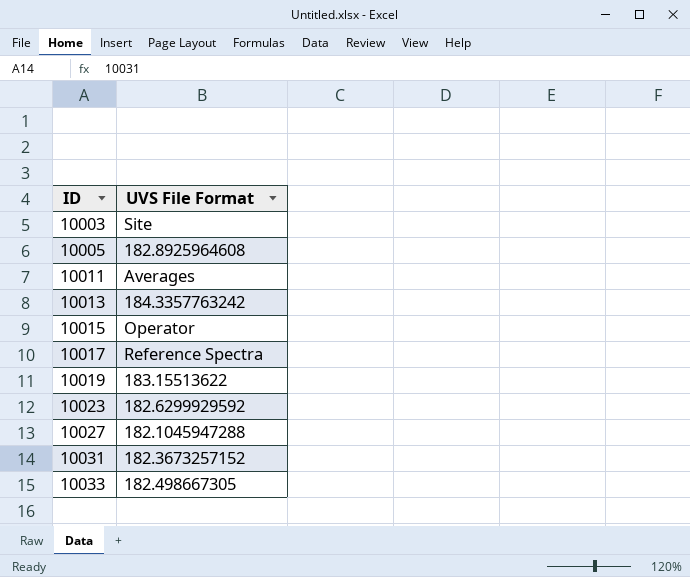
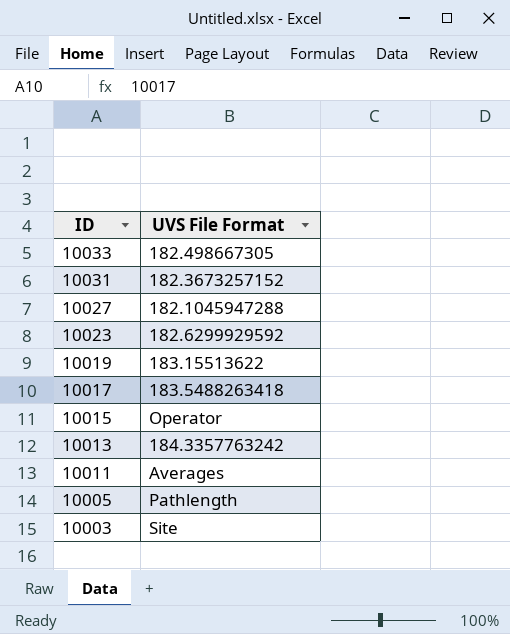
row order: ID ascending -> ID descending
10017 | UVS File Format: Reference Spectra -> 183.5488263418
10005 | UVS File Format: 182.8925964608 -> Pathlength

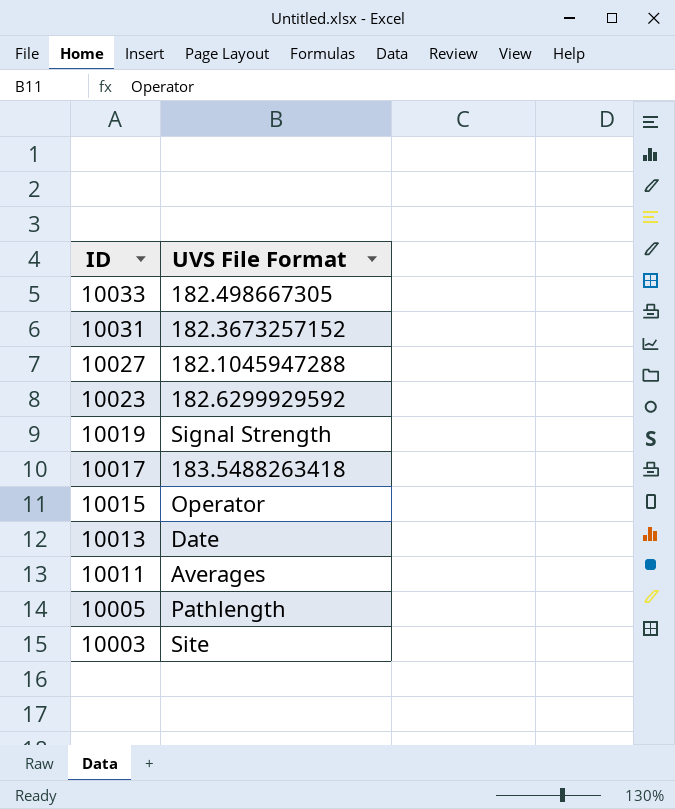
10019 | UVS File Format: 183.15513622 -> Signal Strength
10013 | UVS File Format: 184.3357763242 -> Date

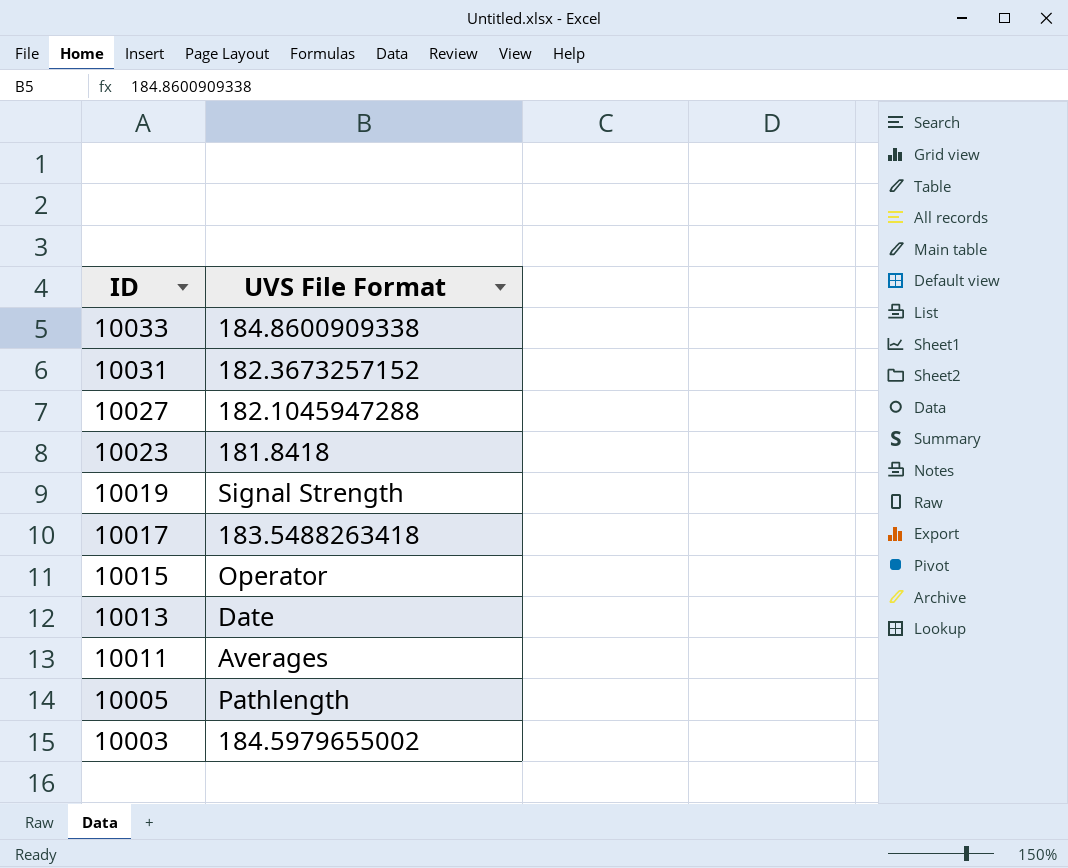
10033 | UVS File Format: 182.498667305 -> 184.8600909338
10023 | UVS File Format: 182.6299929592 -> 181.8418
10003 | UVS File Format: Site -> 184.5979655002

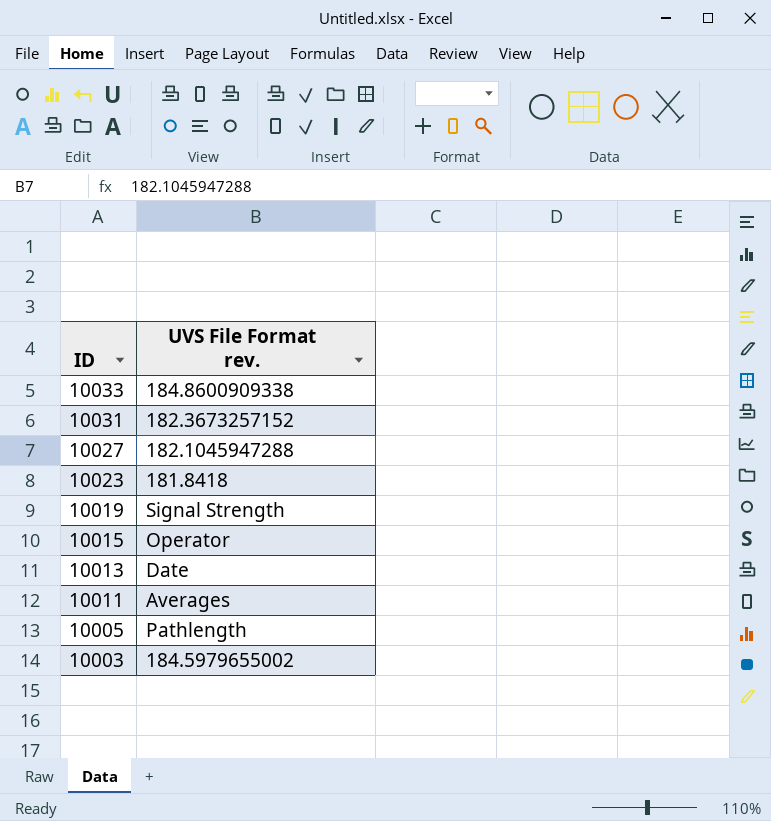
column name: UVS File Format -> UVS File Format rev.
row 10017: 183.5488263418 -> none

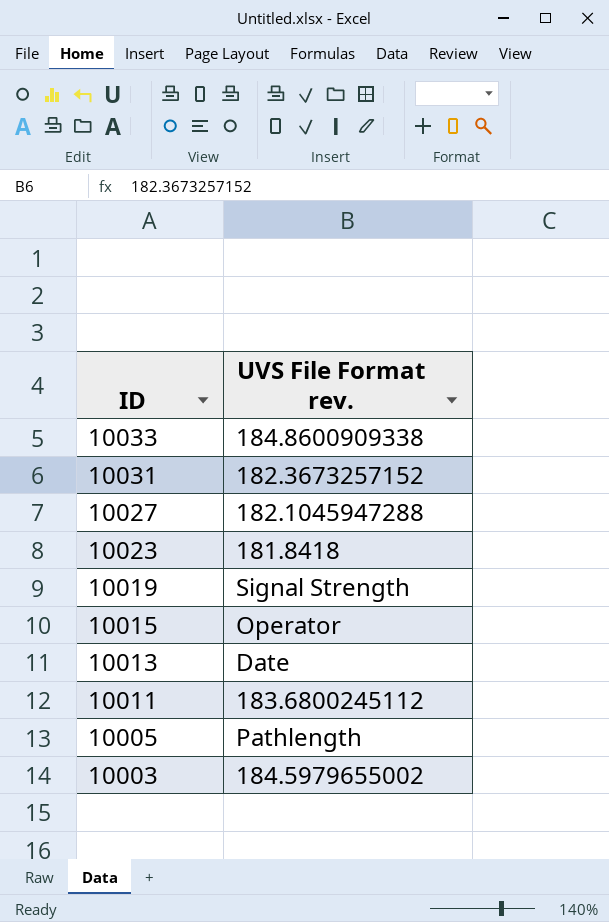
10011 | UVS File Format rev.: Averages -> 183.6800245112

